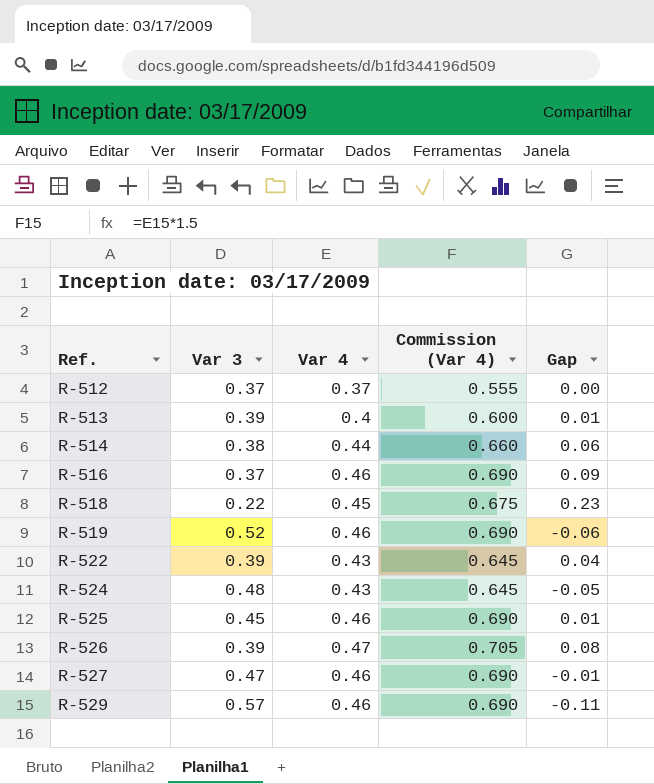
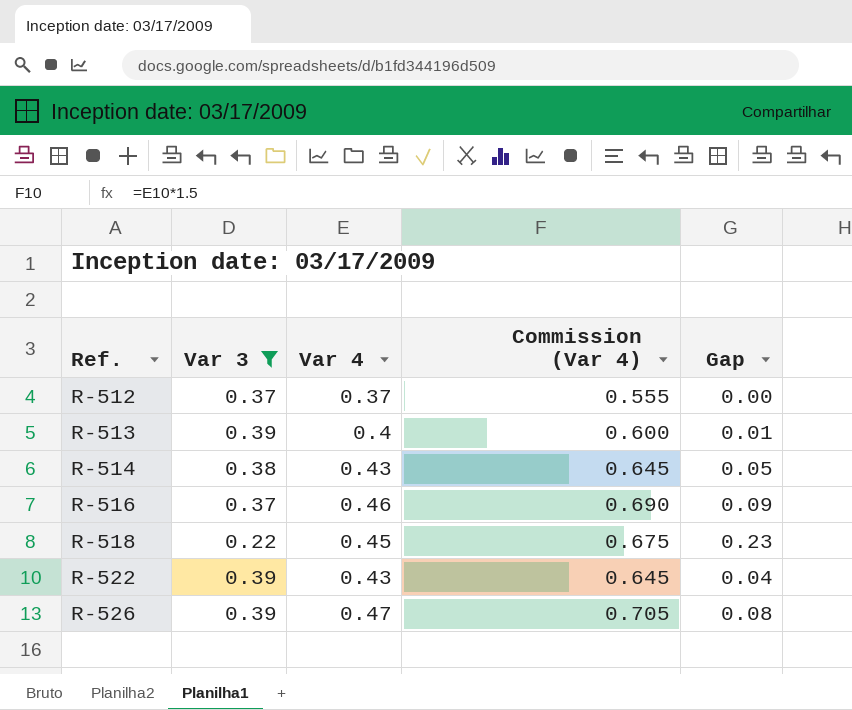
filter: none -> Var 3 <= 0.39
R-514 | Var 4: 0.44 -> 0.43
R-514 | Commission (Var 4): 0.660 -> 0.645
R-514 | Gap: 0.06 -> 0.05

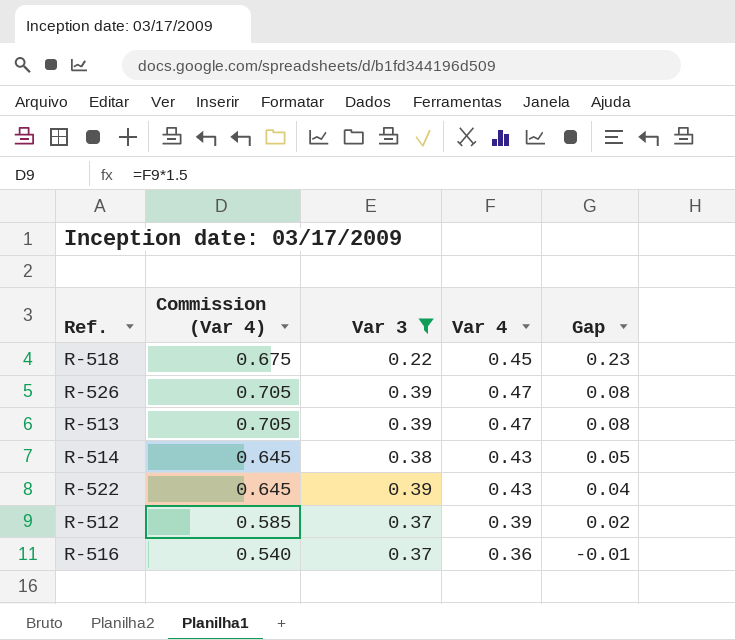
row order: Ref. ascending -> Gap descending
column Commission (Var 4) | position: 4 -> 2
R-513 | Commission (Var 4): 0.600 -> 0.705
R-513 | Var 4: 0.4 -> 0.47
R-513 | Gap: 0.01 -> 0.08
R-512 | Commission (Var 4): 0.555 -> 0.585
R-512 | Var 4: 0.37 -> 0.39
R-512 | Gap: 0.00 -> 0.02
R-516 | Commission (Var 4): 0.690 -> 0.540
R-516 | Var 4: 0.46 -> 0.36
R-516 | Gap: 0.09 -> -0.01

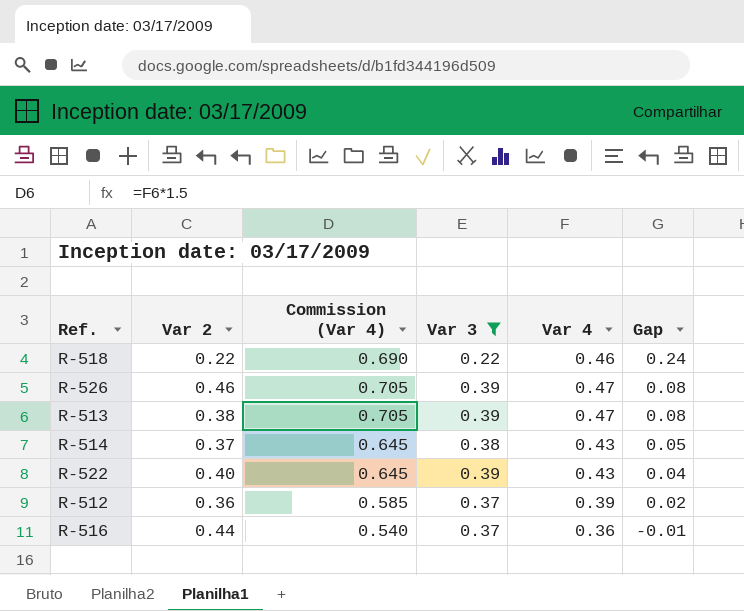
column Var 2 | position: none -> 2
R-518 | Commission (Var 4): 0.675 -> 0.690
R-518 | Var 4: 0.45 -> 0.46
R-518 | Gap: 0.23 -> 0.24

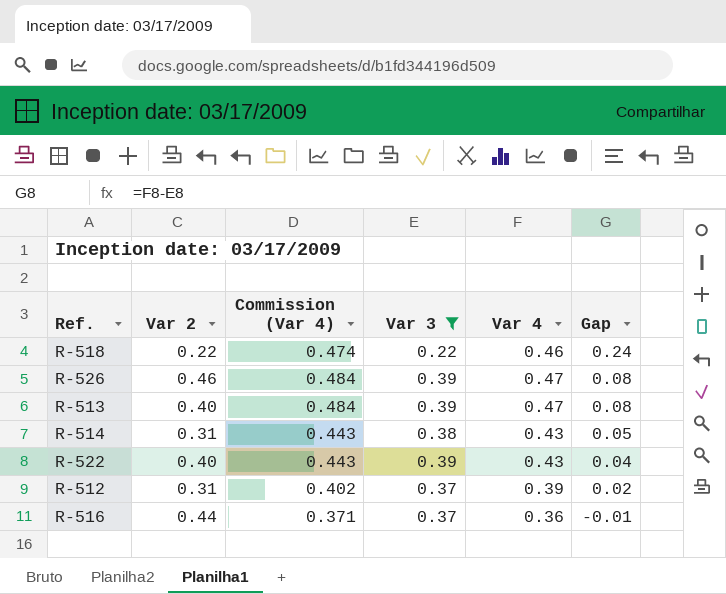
column Commission (Var 4) | formula: [Var 4] * 1.5 -> [Var 4] * 1.03
R-513 | Var 2: 0.38 -> 0.40
R-514 | Var 2: 0.37 -> 0.31
R-512 | Var 2: 0.36 -> 0.31

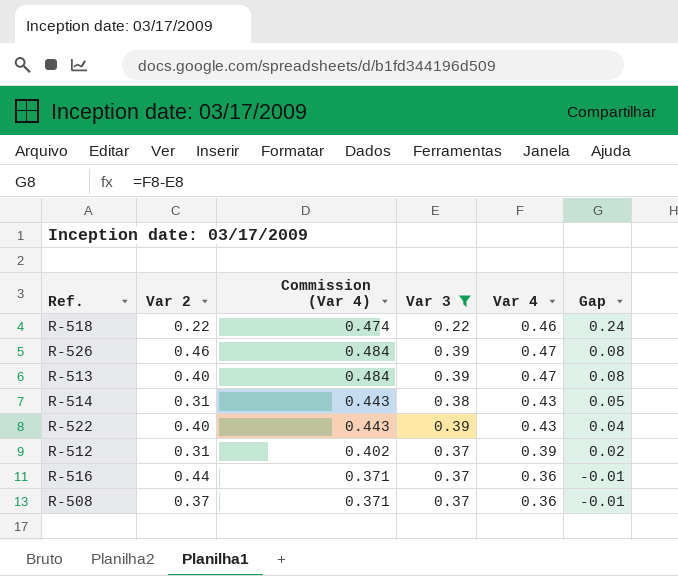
row R-508: none -> 0.37 | 0.371 | 0.37 | 0.36 | -0.01

